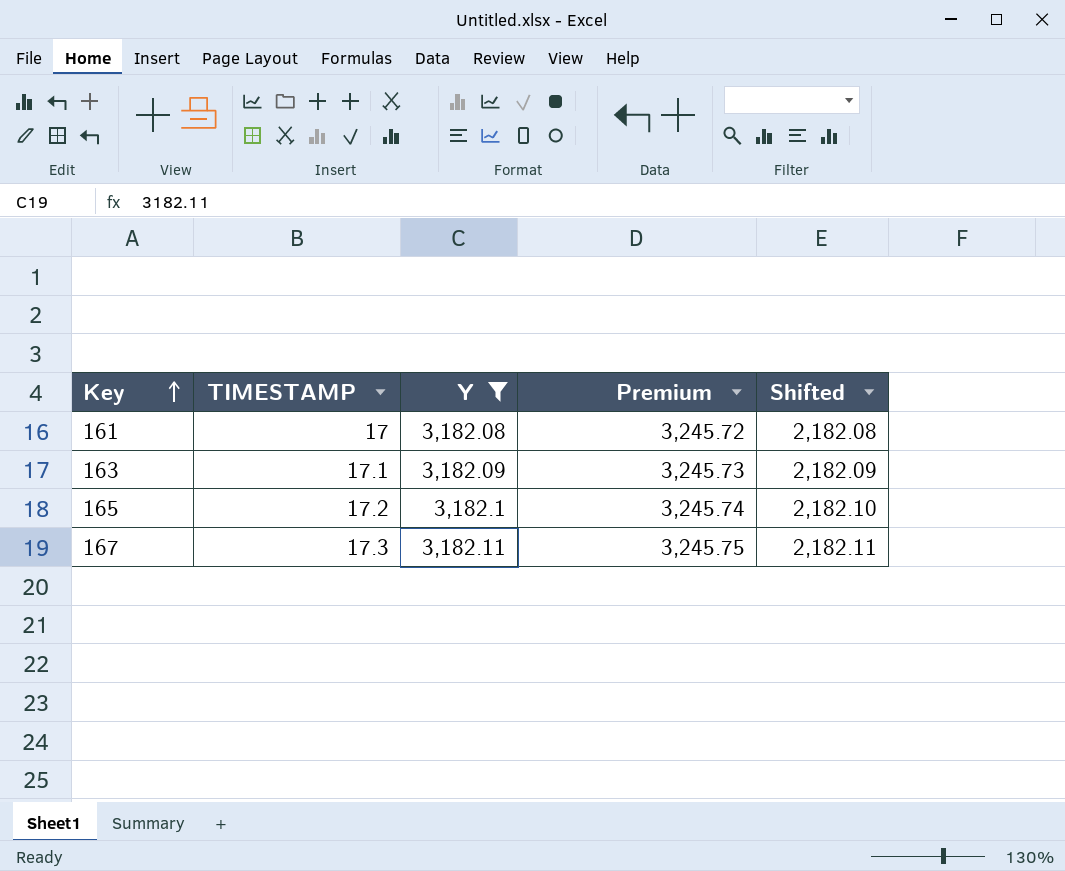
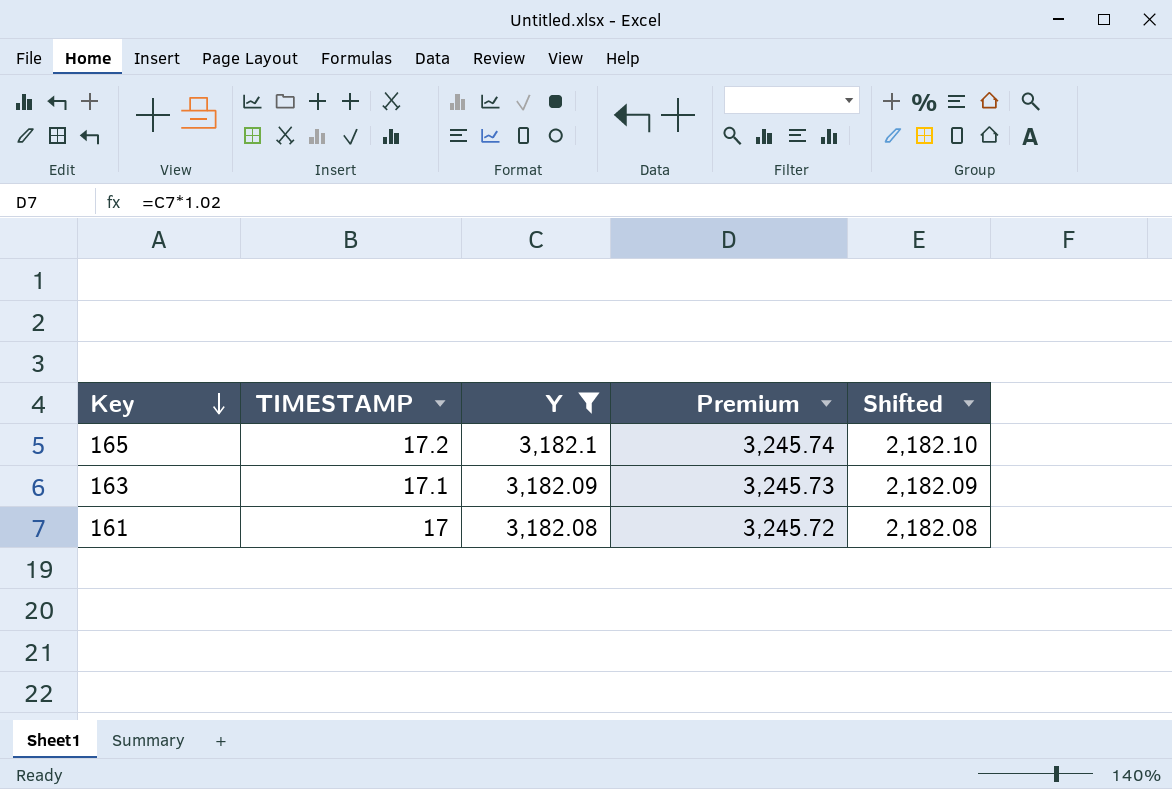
row order: Key ascending -> Key descending
row 167: 17.3 | 3,182.11 | 3,245.75 | 2,182.11 -> none

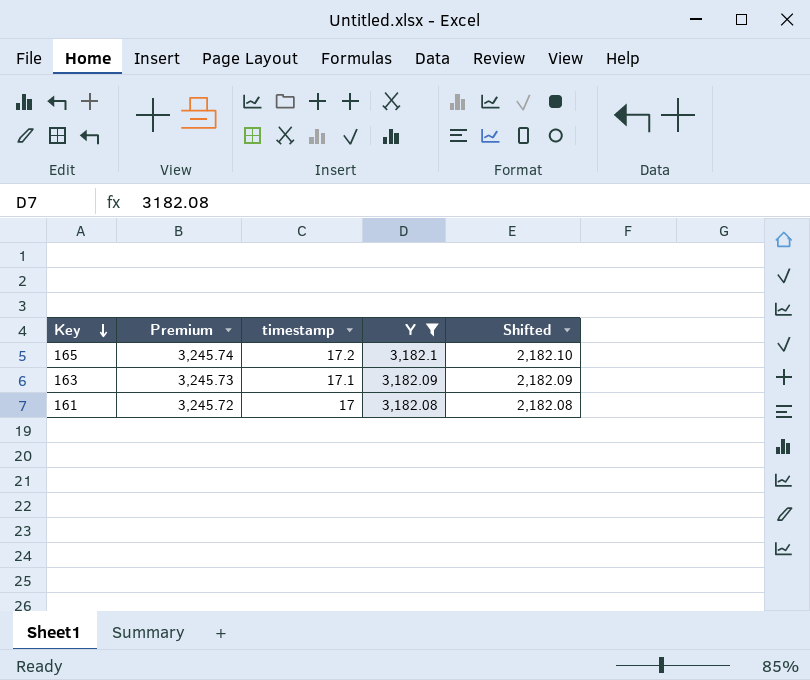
column Premium | position: 4 -> 2
column name: TIMESTAMP -> timestamp

